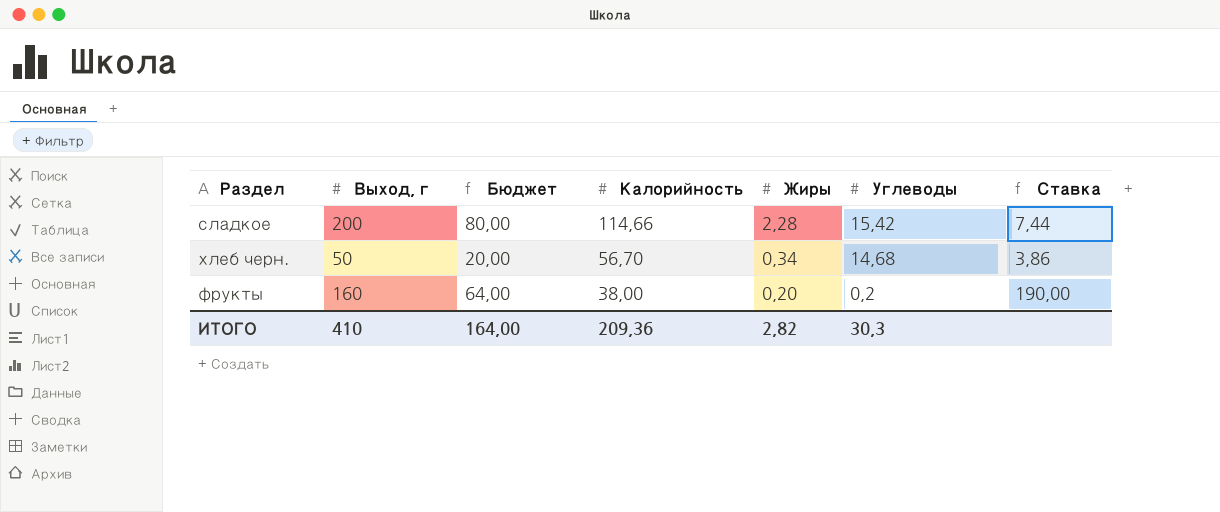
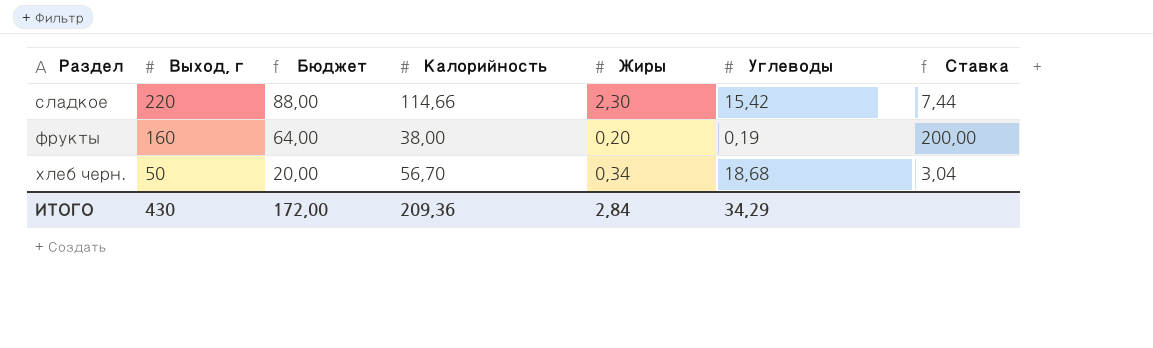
row order: Калорийность descending -> Раздел ascending
сладкое | Выход, г: 200 -> 220
сладкое | Бюджет: 80,00 -> 88,00
сладкое | Жиры: 2,28 -> 2,30
фрукты | Углеводы: 0,2 -> 0,19
фрукты | Ставка: 190,00 -> 200,00
хлеб черн. | Углеводы: 14,68 -> 18,68
хлеб черн. | Ставка: 3,86 -> 3,04
ИТОГО | Выход, г: 410 -> 430
ИТОГО | Бюджет: 164,00 -> 172,00
ИТОГО | Жиры: 2,82 -> 2,84
ИТОГО | Углеводы: 30,3 -> 34,29

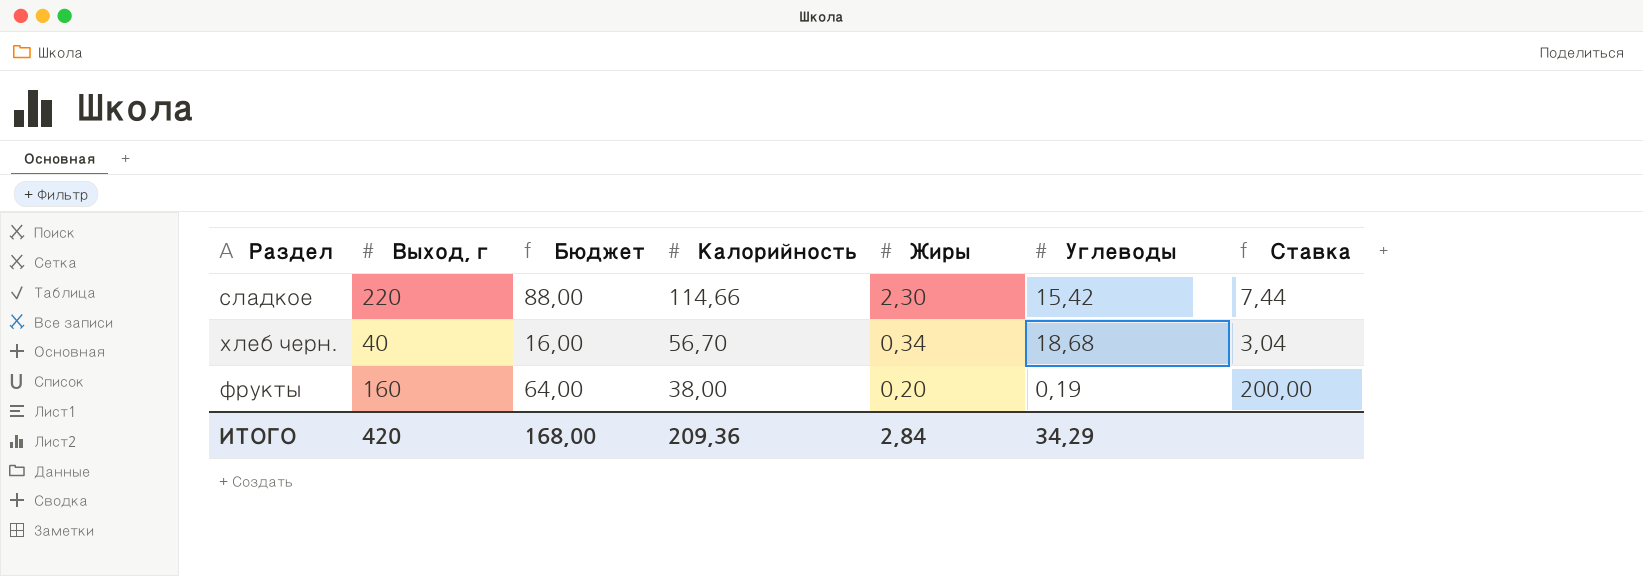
row order: Раздел ascending -> Калорийность descending
хлеб черн. | Выход, г: 50 -> 40
хлеб черн. | Бюджет: 20,00 -> 16,00
ИТОГО | Выход, г: 430 -> 420
ИТОГО | Бюджет: 172,00 -> 168,00

